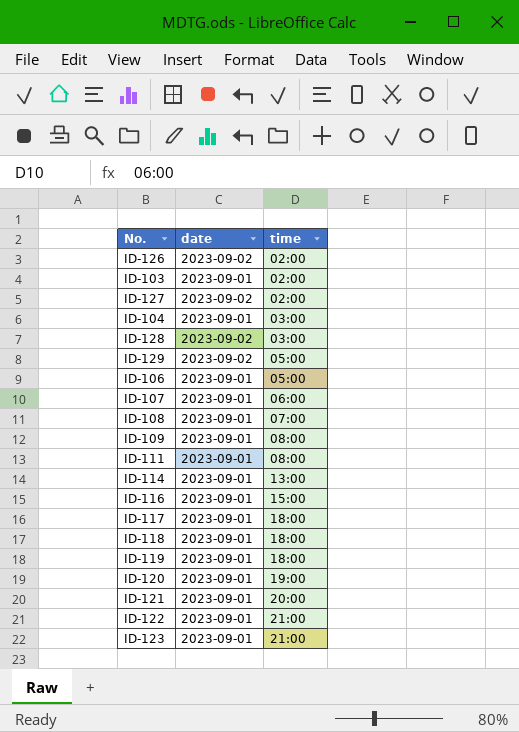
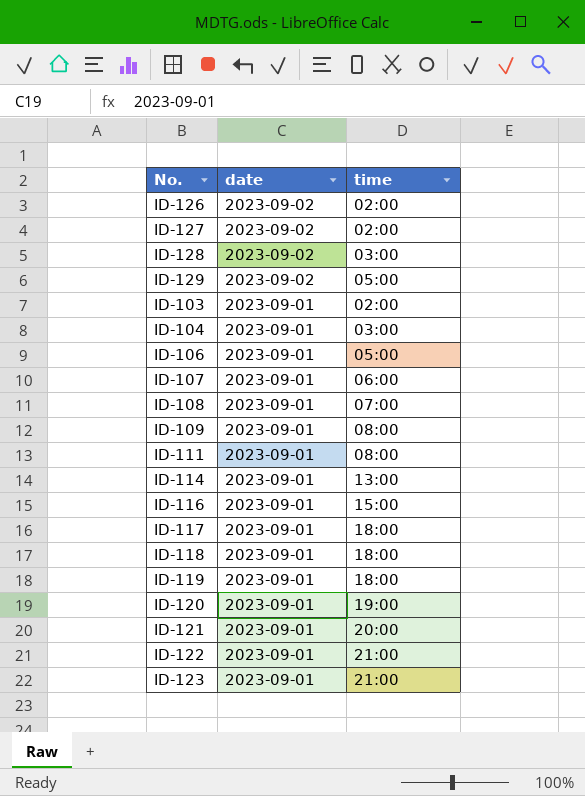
row order: time ascending -> date descending

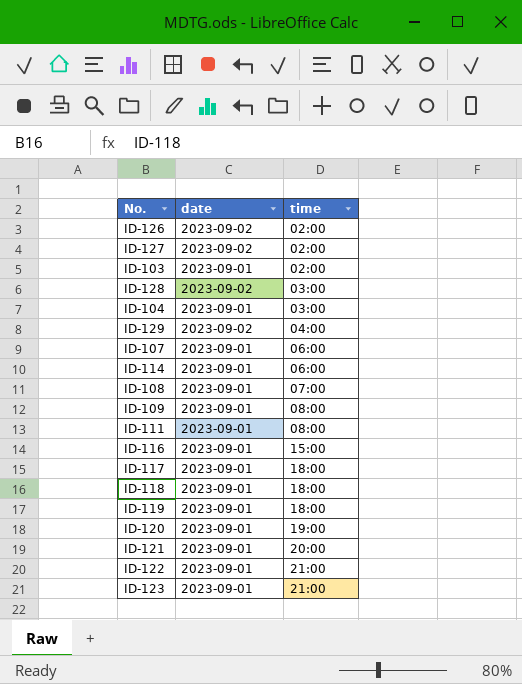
row order: date descending -> time ascending
row ID-106: 2023-09-01 | 05:00 -> none
ID-129 | time: 05:00 -> 04:00
ID-114 | time: 13:00 -> 06:00

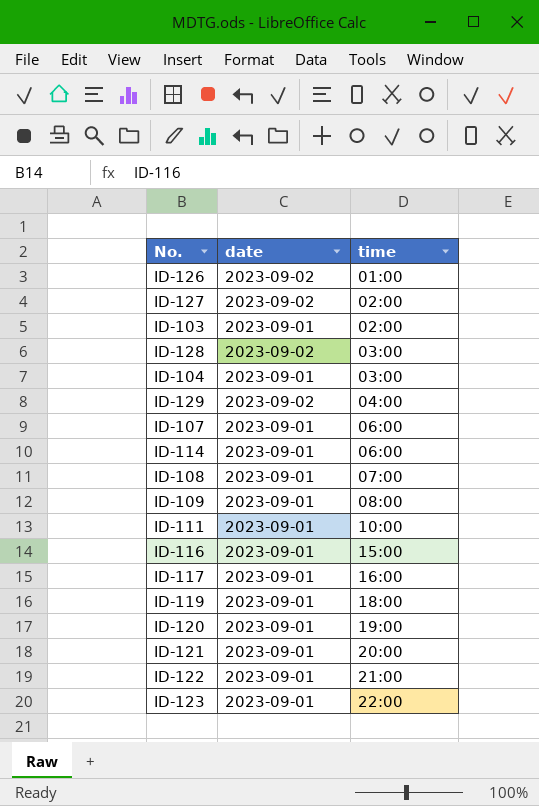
row ID-118: 2023-09-01 | 18:00 -> none
ID-126 | time: 02:00 -> 01:00
ID-111 | time: 08:00 -> 10:00
ID-117 | time: 18:00 -> 16:00
ID-123 | time: 21:00 -> 22:00

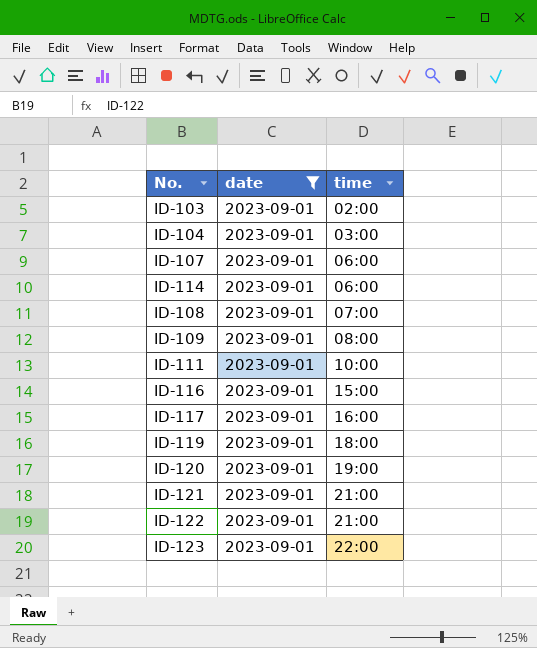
filter: none -> date = 2023-09-01
ID-121 | time: 20:00 -> 21:00

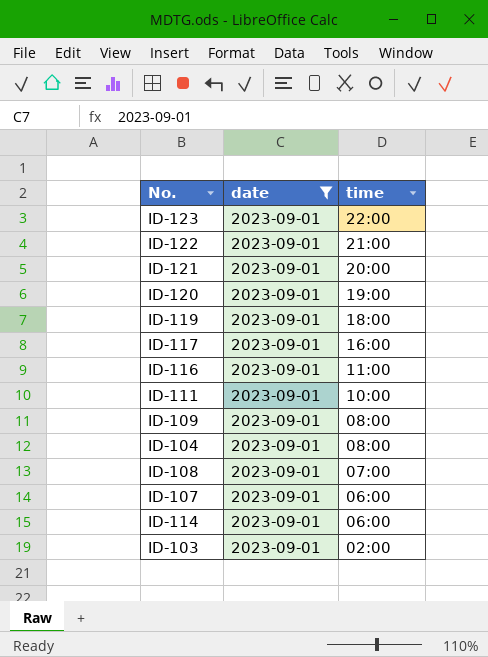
row order: time ascending -> time descending
ID-121 | time: 21:00 -> 20:00
ID-116 | time: 15:00 -> 11:00
ID-104 | time: 03:00 -> 08:00

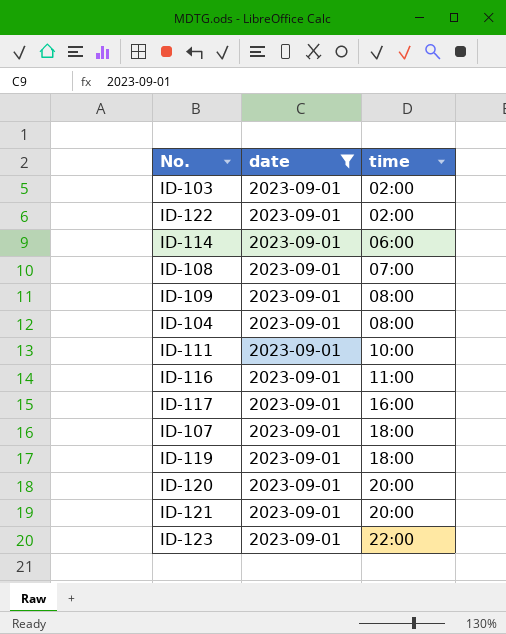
row order: time descending -> time ascending
ID-122 | time: 21:00 -> 02:00
ID-107 | time: 06:00 -> 18:00
ID-120 | time: 19:00 -> 20:00

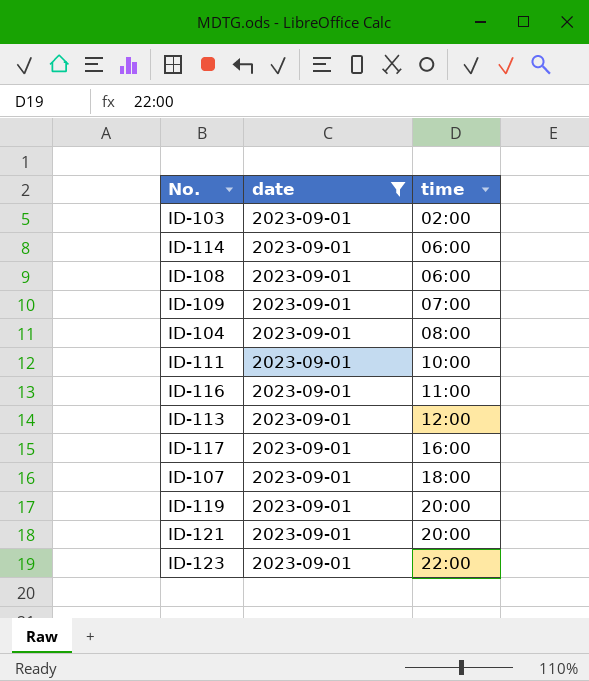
row ID-122: 2023-09-01 | 02:00 -> none
row ID-120: 2023-09-01 | 20:00 -> none
ID-108 | time: 07:00 -> 06:00
ID-109 | time: 08:00 -> 07:00
row ID-113: none -> 2023-09-01 | 12:00
ID-119 | time: 18:00 -> 20:00

